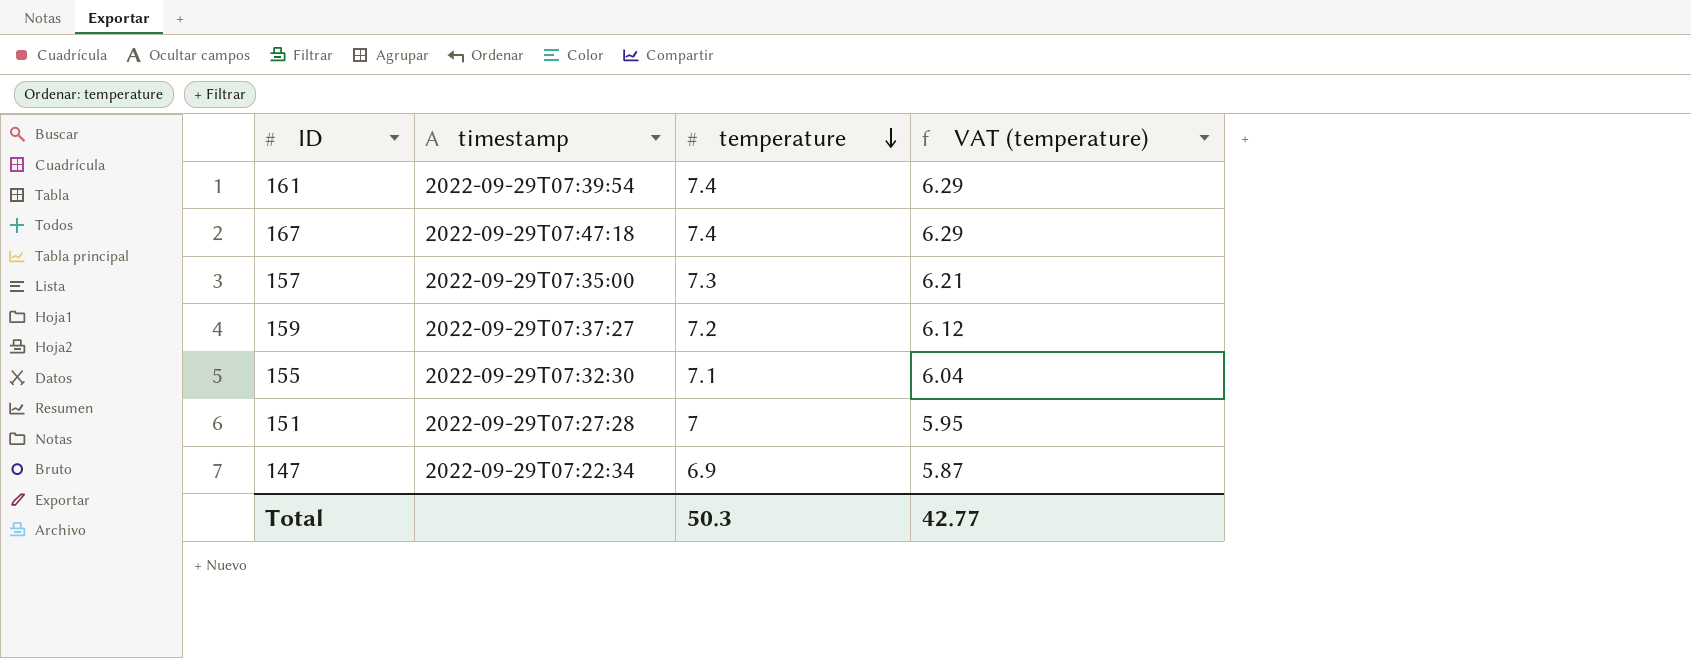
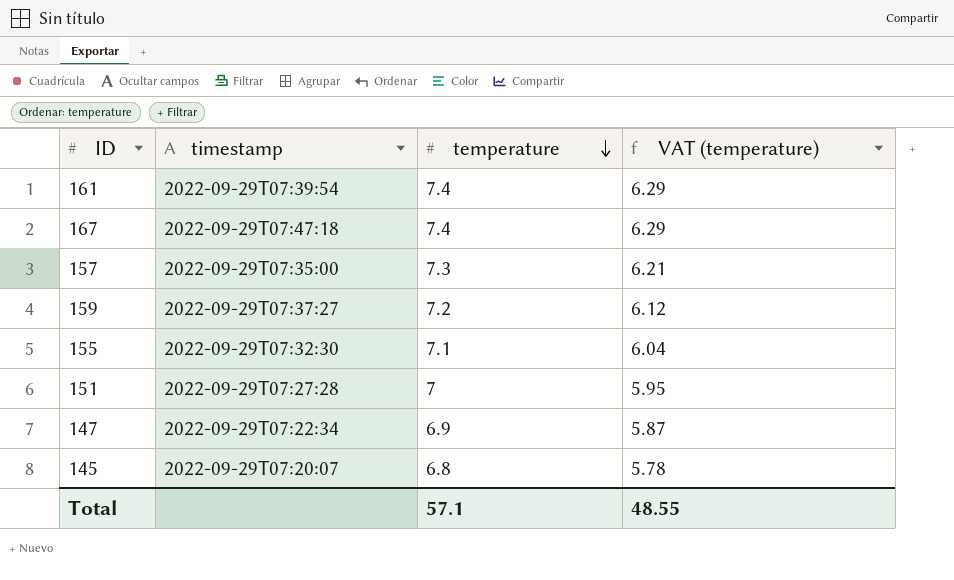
row 145: none -> 2022-09-29T07:20:07 | 6.8 | 5.78
Total | temperature: 50.3 -> 57.1
Total | VAT (temperature): 42.77 -> 48.55

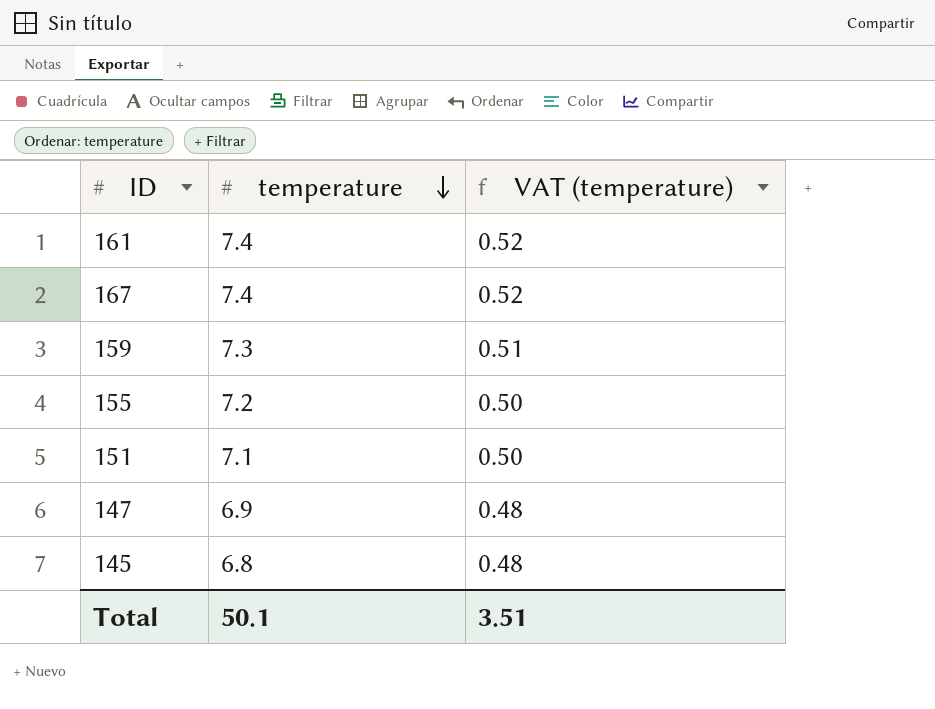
column timestamp | position: 2 -> none
column VAT (temperature) | formula: [temperature] * 0.85 -> [temperature] * 0.07
row 157: 2022-09-29T07:35:00 | 7.3 | 6.21 -> none
159 | temperature: 7.2 -> 7.3
155 | temperature: 7.1 -> 7.2
151 | temperature: 7 -> 7.1
Total | temperature: 57.1 -> 50.1
Total | VAT (temperature): 48.55 -> 3.51

